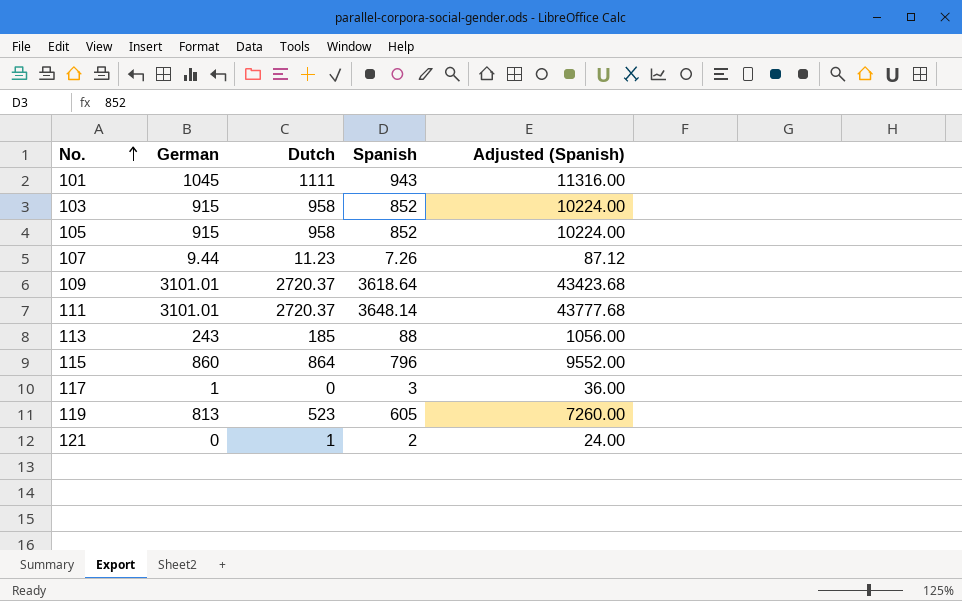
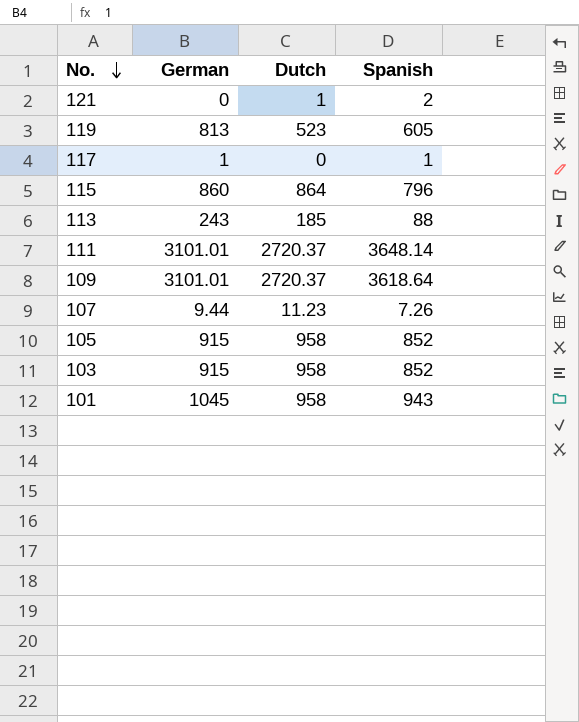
row order: No. ascending -> No. descending
column Adjusted (Spanish) | formula: [Spanish] * 12 -> none
117 | Spanish: 3 -> 1
101 | Dutch: 1111 -> 958

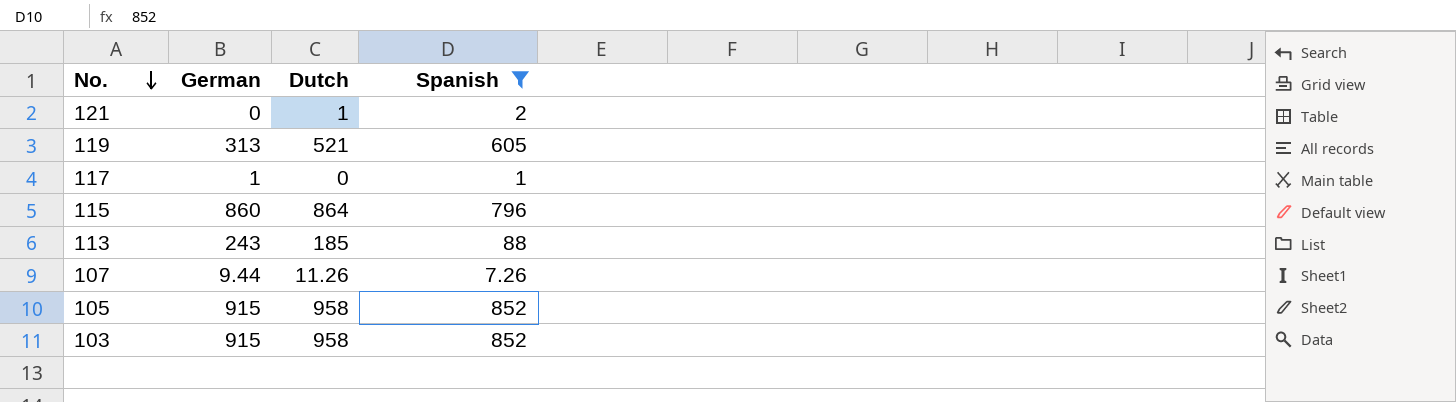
filter: none -> Spanish <= 852
119 | German: 813 -> 313
119 | Dutch: 523 -> 521
107 | Dutch: 11.23 -> 11.26

